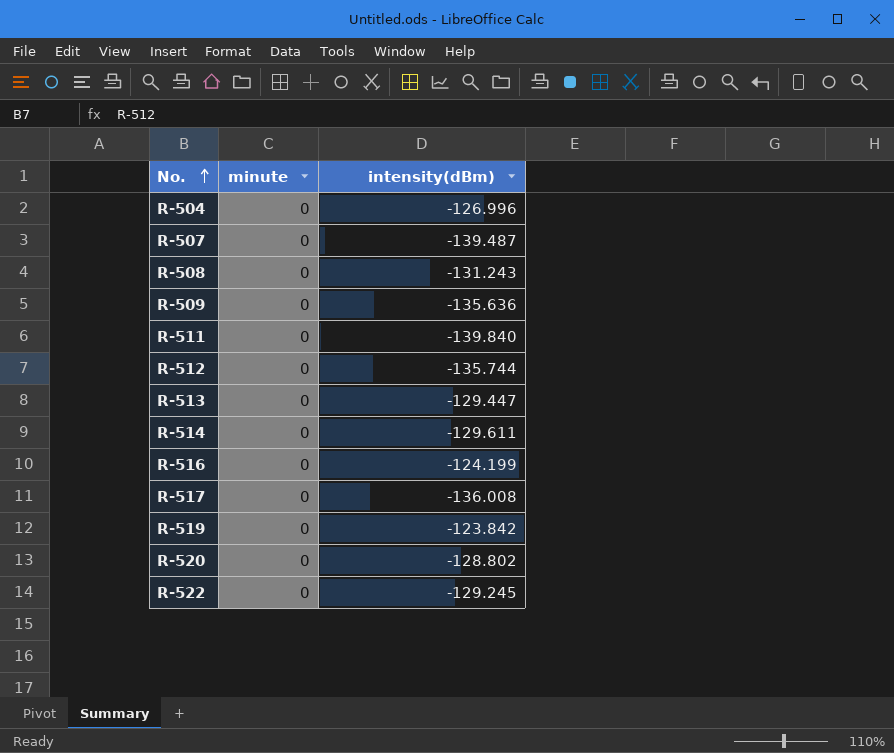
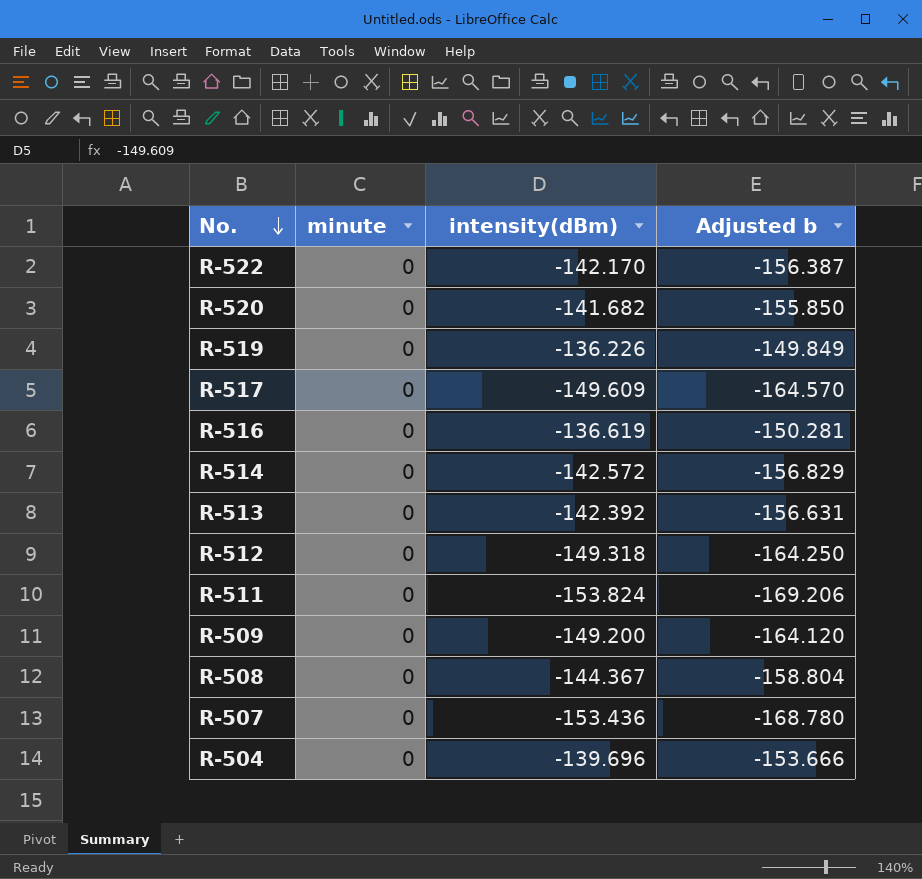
row order: No. ascending -> No. descending
column Adjusted b | formula: none -> [intensity(dBm)] * 1.1
R-522 | intensity(dBm): -129.245 -> -142.170
R-520 | intensity(dBm): -128.802 -> -141.682
R-519 | intensity(dBm): -123.842 -> -136.226
R-517 | intensity(dBm): -136.008 -> -149.609
R-516 | intensity(dBm): -124.199 -> -136.619
R-514 | intensity(dBm): -129.611 -> -142.572
R-513 | intensity(dBm): -129.447 -> -142.392
R-512 | intensity(dBm): -135.744 -> -149.318
R-511 | intensity(dBm): -139.840 -> -153.824
R-509 | intensity(dBm): -135.636 -> -149.200
R-508 | intensity(dBm): -131.243 -> -144.367
R-507 | intensity(dBm): -139.487 -> -153.436
R-504 | intensity(dBm): -126.996 -> -139.696

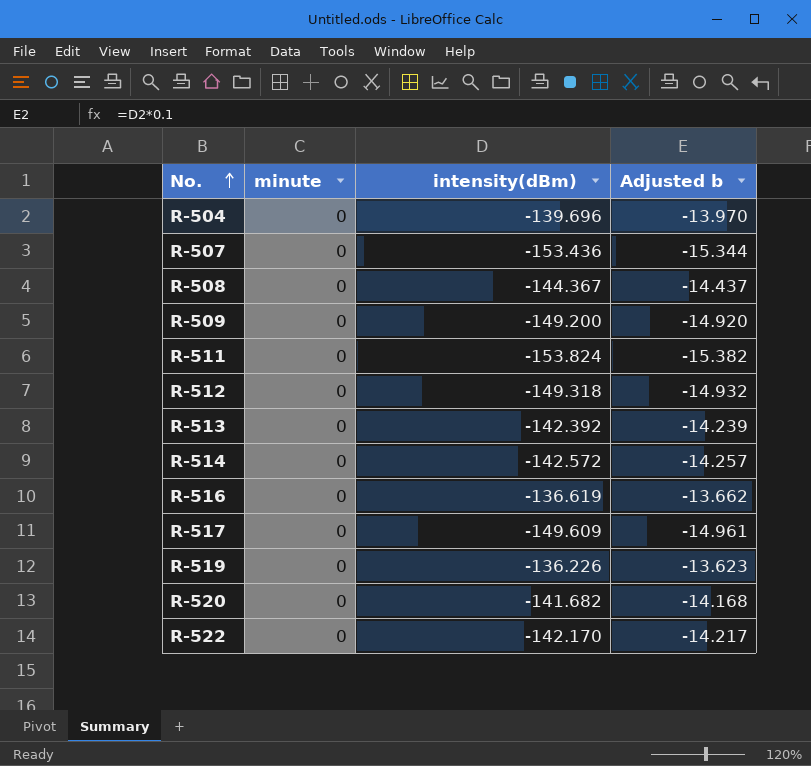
row order: No. descending -> No. ascending
column Adjusted b | formula: [intensity(dBm)] * 1.1 -> [intensity(dBm)] * 0.1

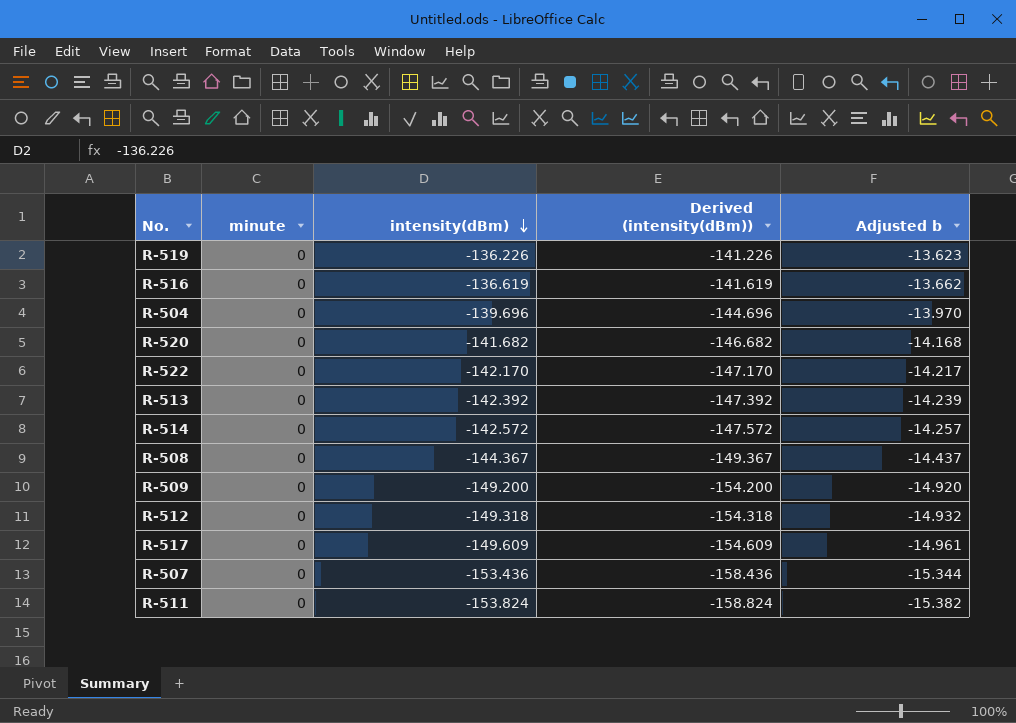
row order: No. ascending -> intensity(dBm) descending
column Derived (intensity(dBm)) | formula: none -> [intensity(dBm)] - 5

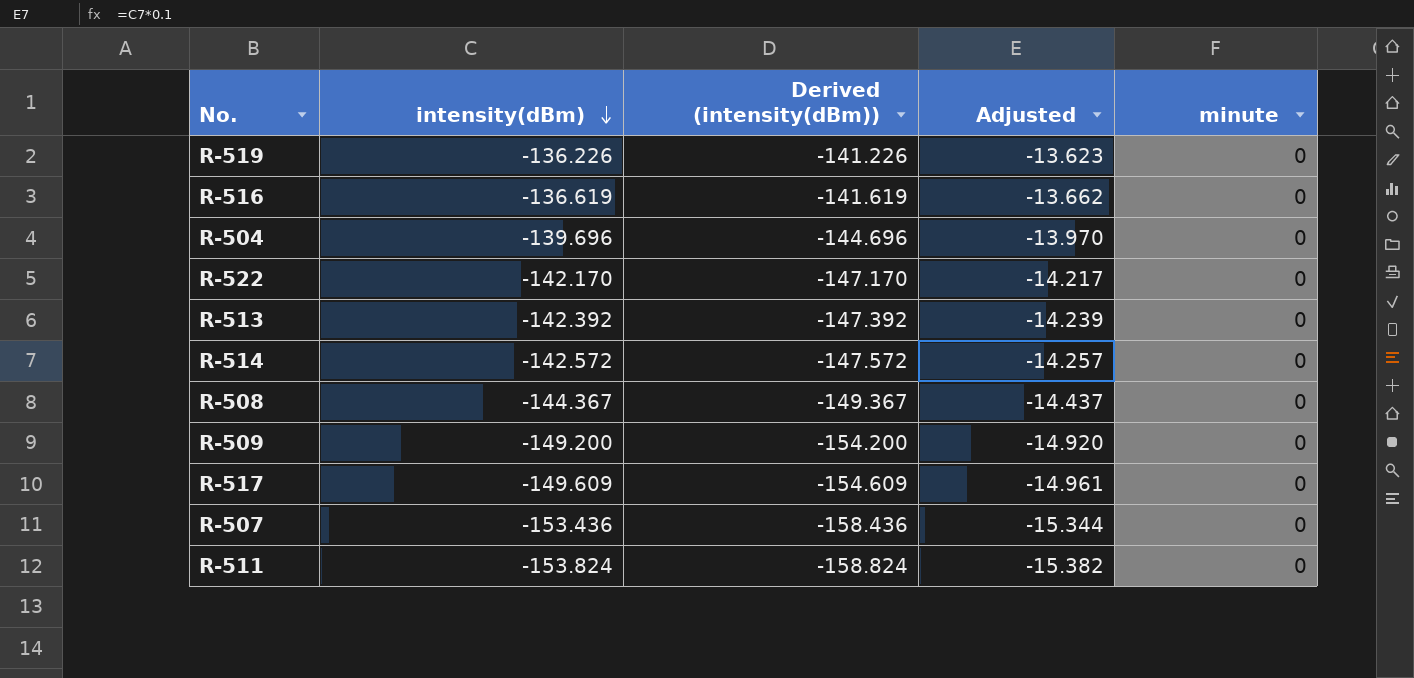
column name: Adjusted b -> Adjusted
column minute | position: 2 -> 5
row R-520: 0 | -141.682 | -146.682 | -14.168 -> none
row R-512: 0 | -149.318 | -154.318 | -14.932 -> none

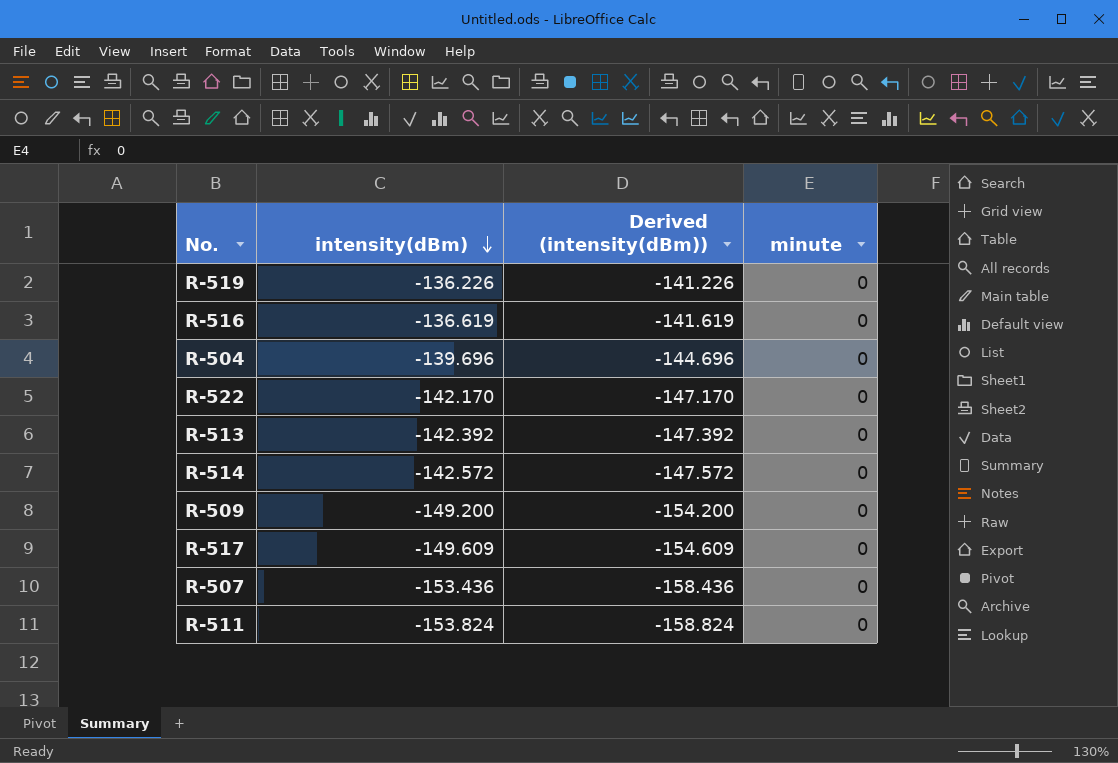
column Adjusted | formula: [intensity(dBm)] * 0.1 -> none
row R-508: -144.367 | -149.367 | -14.437 | 0 -> none

